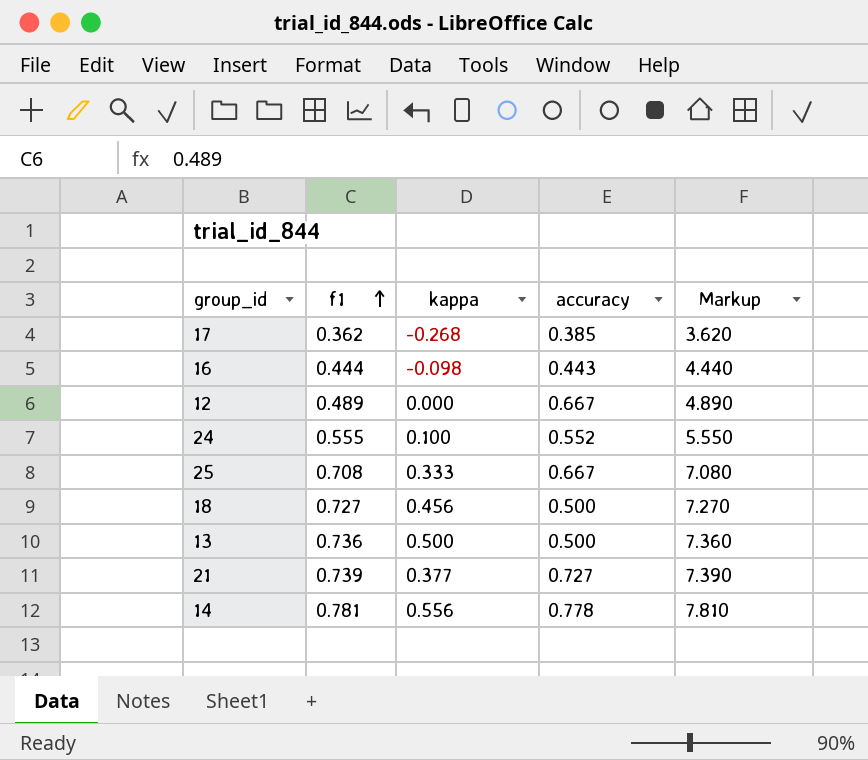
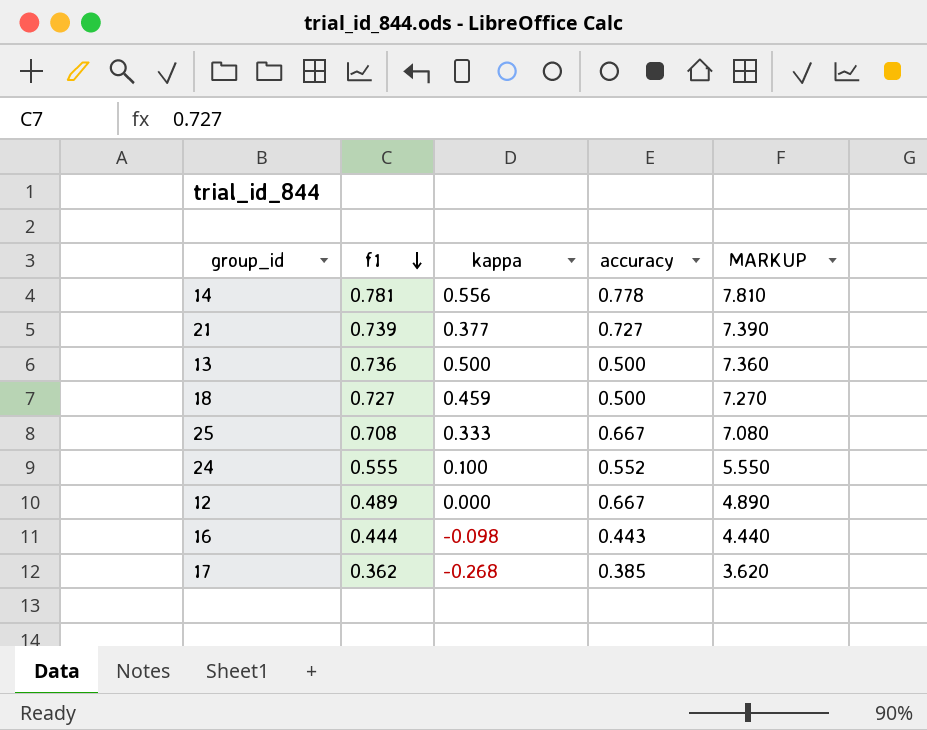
row order: f1 ascending -> f1 descending
column name: Markup -> MARKUP
18 | kappa: 0.456 -> 0.459

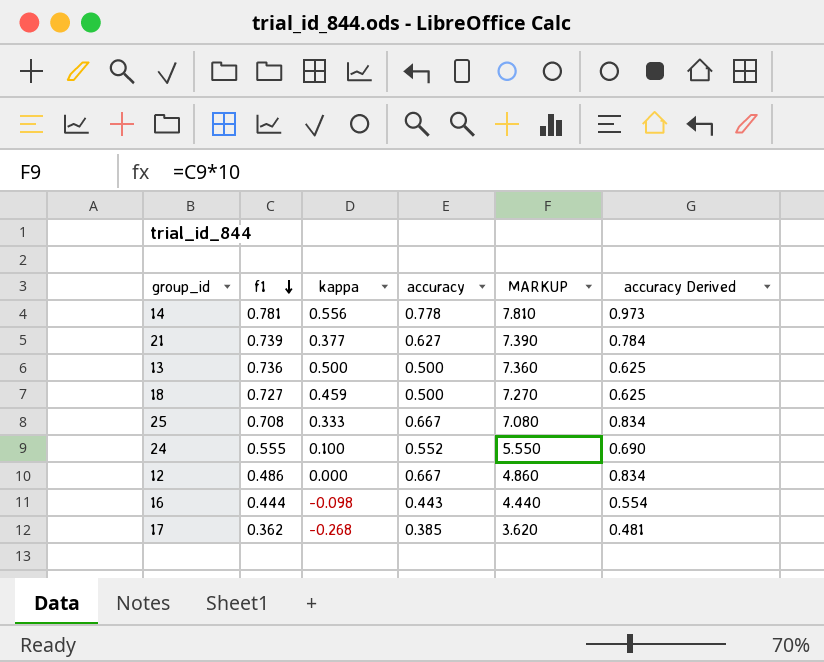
column accuracy Derived | formula: none -> [accuracy] * 1.25
21 | accuracy: 0.727 -> 0.627
12 | f1: 0.489 -> 0.486
12 | MARKUP: 4.890 -> 4.860

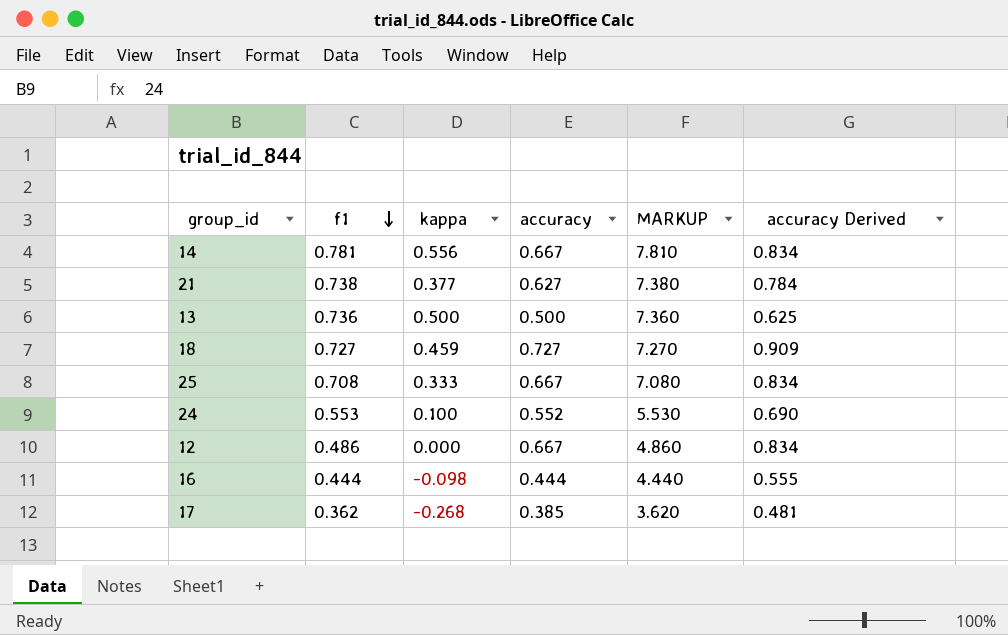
14 | accuracy: 0.778 -> 0.667
14 | accuracy Derived: 0.973 -> 0.834
21 | f1: 0.739 -> 0.738
21 | MARKUP: 7.390 -> 7.380
18 | accuracy: 0.500 -> 0.727
18 | accuracy Derived: 0.625 -> 0.909
24 | f1: 0.555 -> 0.553
24 | MARKUP: 5.550 -> 5.530
16 | accuracy: 0.443 -> 0.444
16 | accuracy Derived: 0.554 -> 0.555

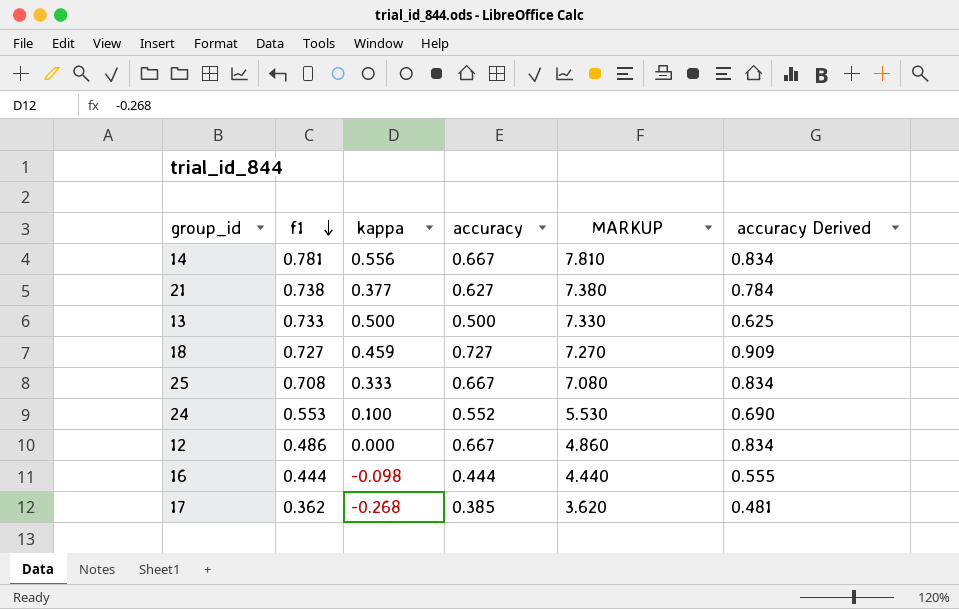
13 | f1: 0.736 -> 0.733
13 | MARKUP: 7.360 -> 7.330

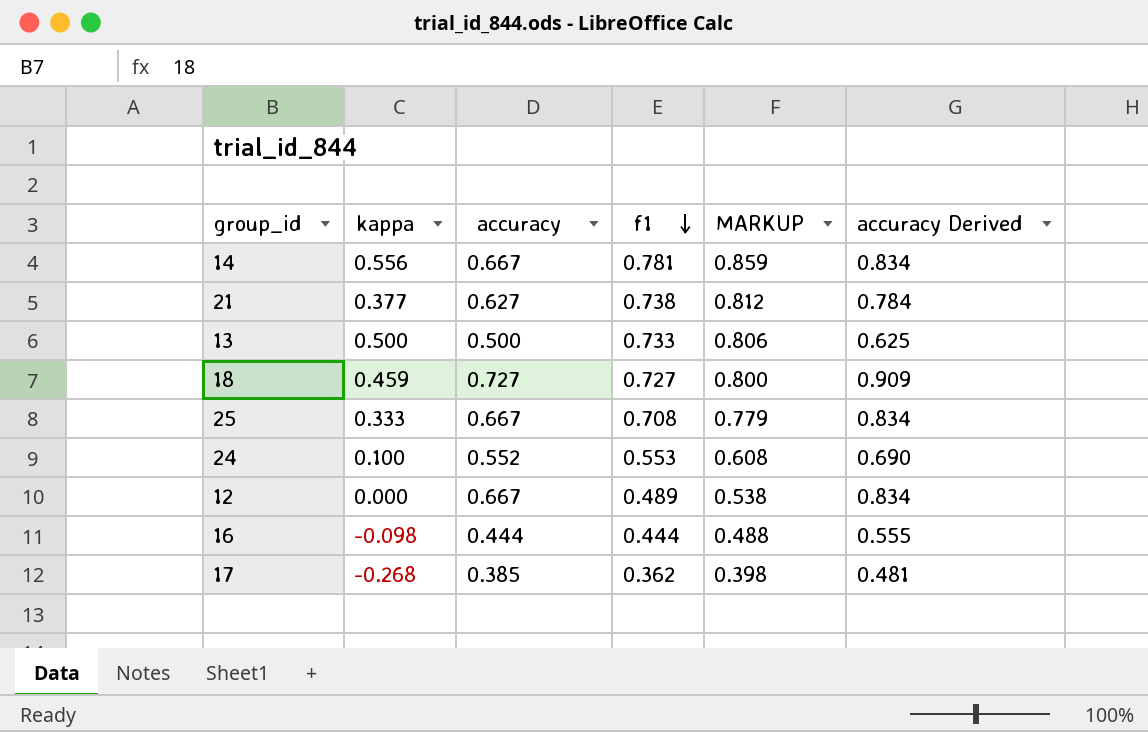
column f1 | position: 2 -> 4
column MARKUP | formula: [f1] * 10 -> [f1] * 1.1
12 | f1: 0.486 -> 0.489

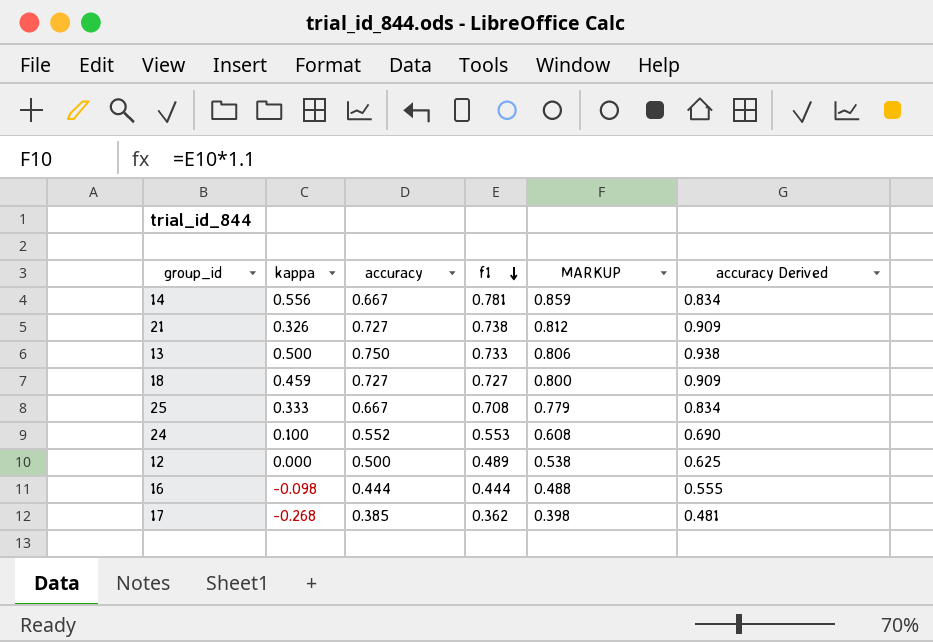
21 | kappa: 0.377 -> 0.326
21 | accuracy: 0.627 -> 0.727
21 | accuracy Derived: 0.784 -> 0.909
13 | accuracy: 0.500 -> 0.750
13 | accuracy Derived: 0.625 -> 0.938
12 | accuracy: 0.667 -> 0.500
12 | accuracy Derived: 0.834 -> 0.625

